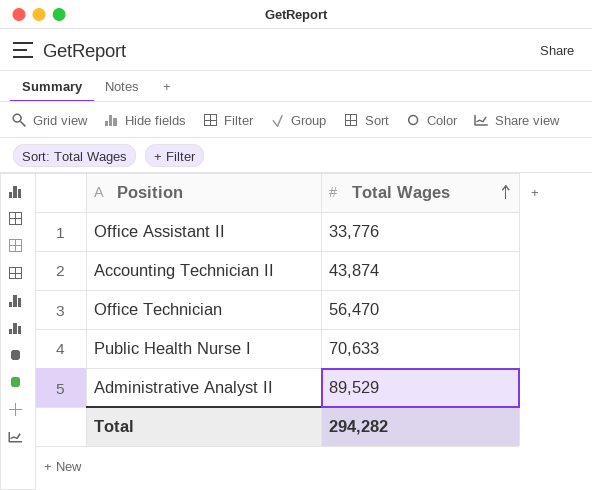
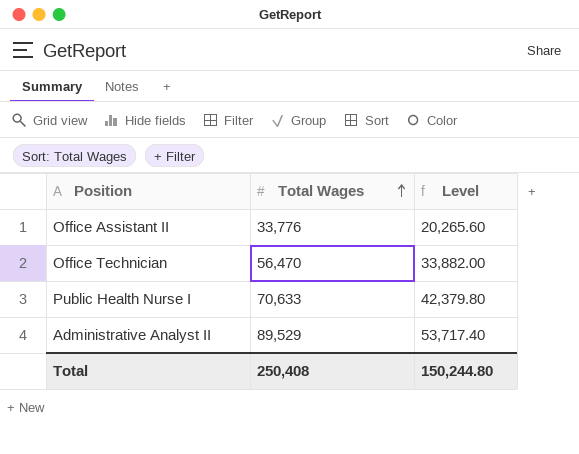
column Level | formula: none -> [Total Wages] * 0.6
row Accounting Technician II: 43,874 -> none
Total | Total Wages: 294,282 -> 250,408

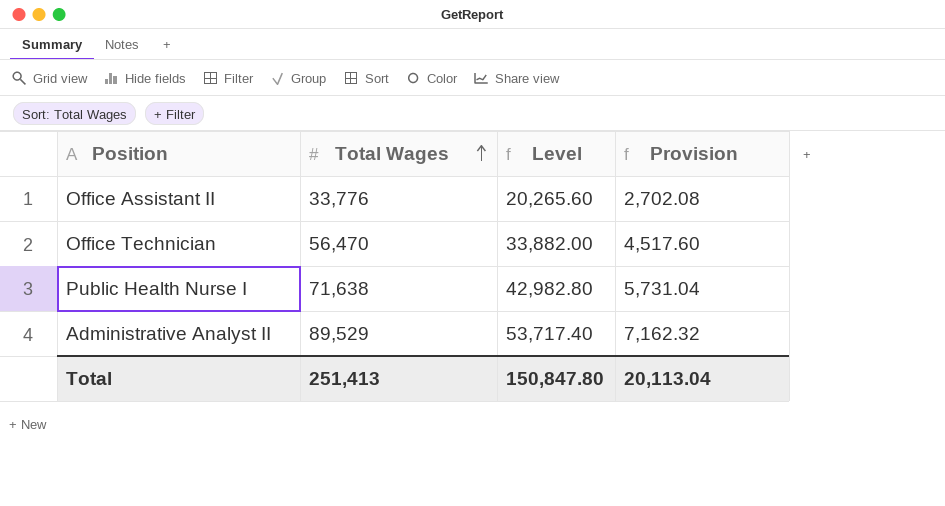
column Provision | formula: none -> [Total Wages] * 0.08
Public Health Nurse I | Total Wages: 70,633 -> 71,638
Public Health Nurse I | Level: 42,379.80 -> 42,982.80
Total | Total Wages: 250,408 -> 251,413
Total | Level: 150,244.80 -> 150,847.80

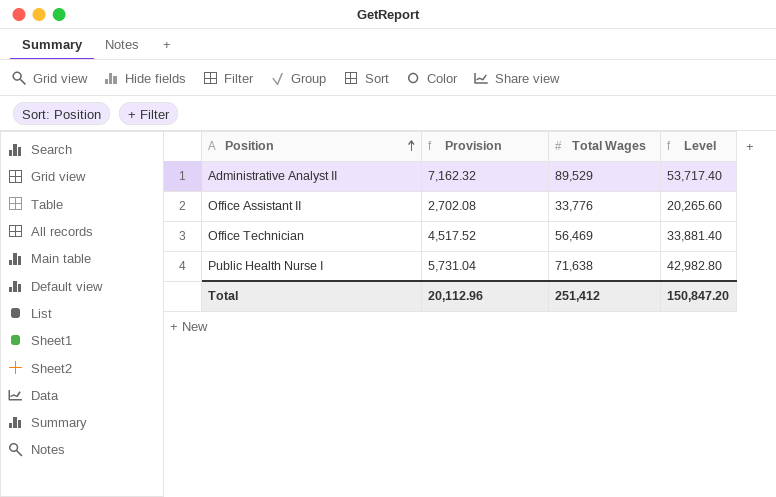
row order: Total Wages ascending -> Position ascending
column Provision | position: 4 -> 2
Office Technician | Provision: 4,517.60 -> 4,517.52
Office Technician | Total Wages: 56,470 -> 56,469
Office Technician | Level: 33,882.00 -> 33,881.40
Total | Provision: 20,113.04 -> 20,112.96
Total | Total Wages: 251,413 -> 251,412
Total | Level: 150,847.80 -> 150,847.20

